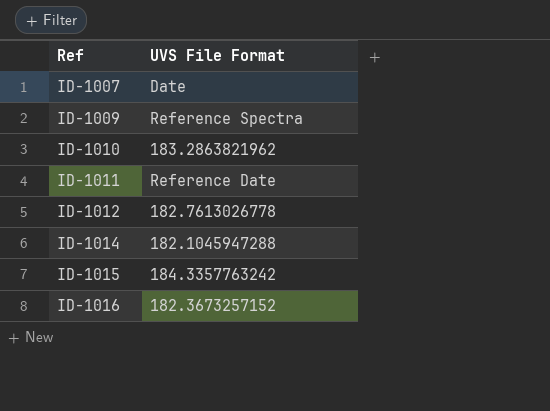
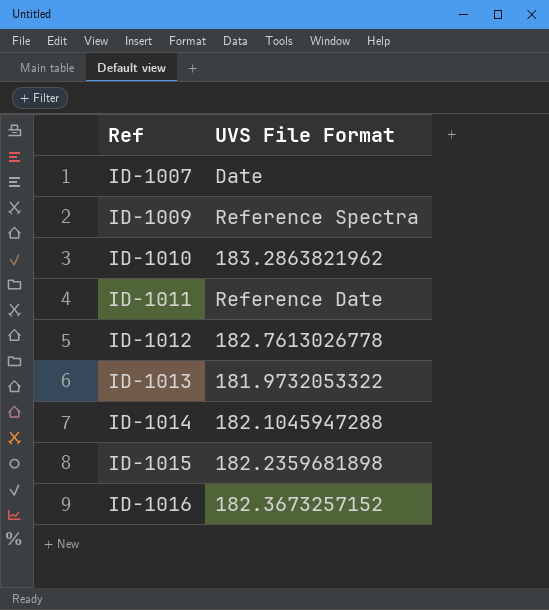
row ID-1013: none -> 181.9732053322
ID-1015 | UVS File Format: 184.3357763242 -> 182.2359681898

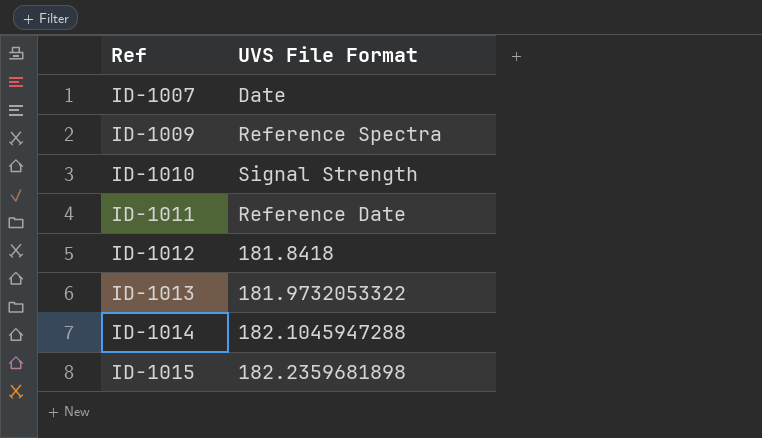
row ID-1016: 182.3673257152 -> none
ID-1010 | UVS File Format: 183.2863821962 -> Signal Strength
ID-1012 | UVS File Format: 182.7613026778 -> 181.8418

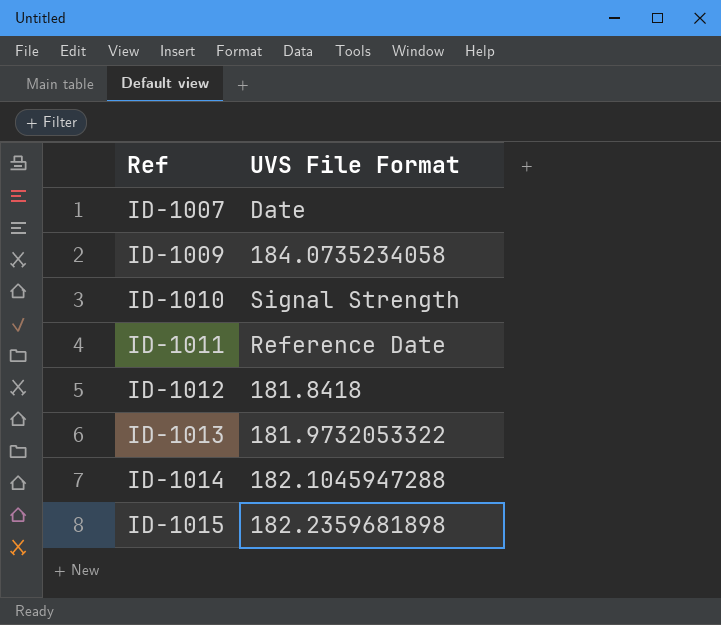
ID-1009 | UVS File Format: Reference Spectra -> 184.0735234058

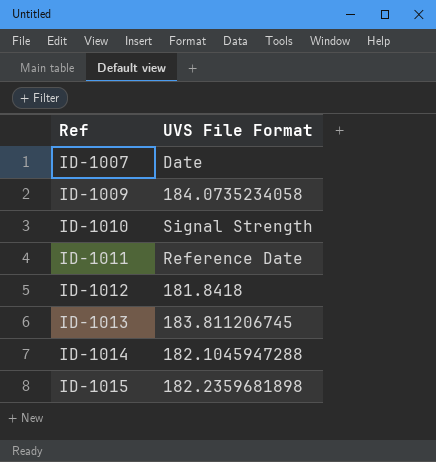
ID-1013 | UVS File Format: 181.9732053322 -> 183.811206745

